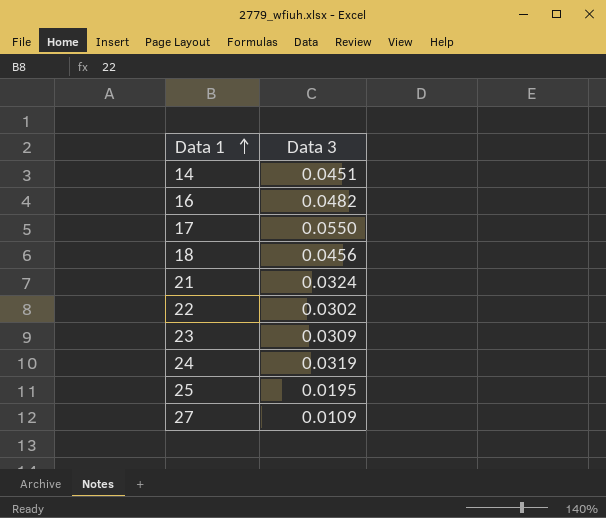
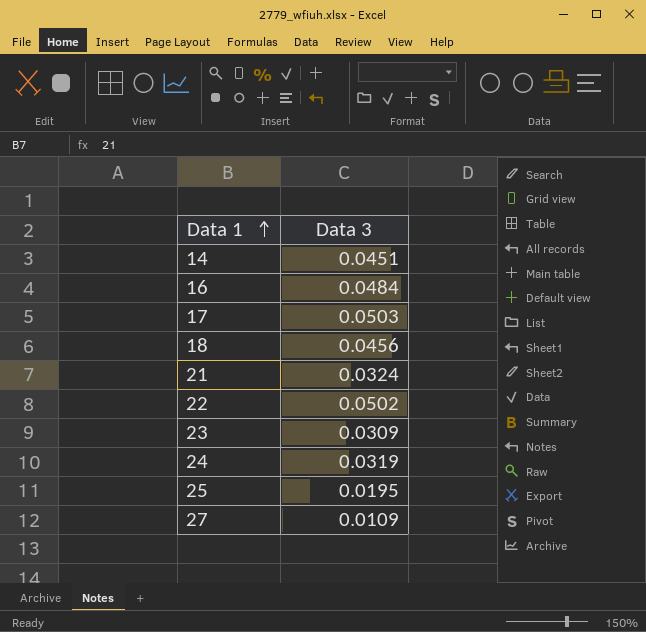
16 | Data 3: 0.0482 -> 0.0484
17 | Data 3: 0.0550 -> 0.0503
22 | Data 3: 0.0302 -> 0.0502

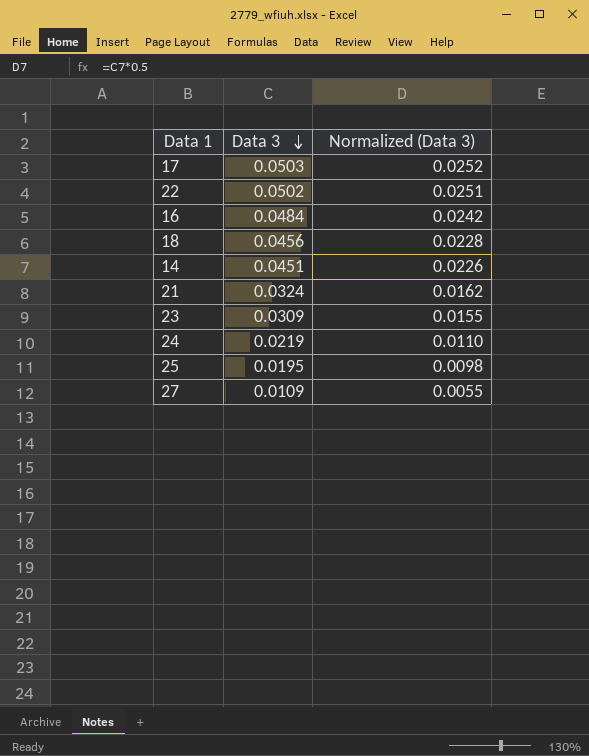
row order: Data 1 ascending -> Data 3 descending
column Normalized (Data 3) | formula: none -> [Data 3] * 0.5
24 | Data 3: 0.0319 -> 0.0219

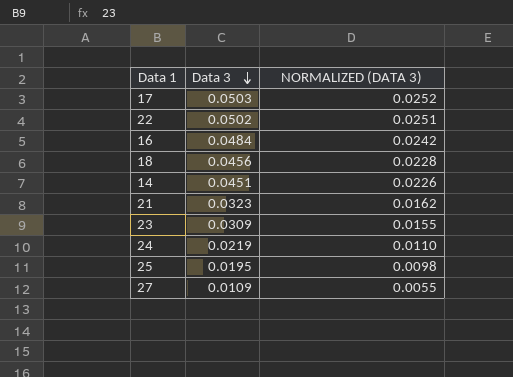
column name: Normalized (Data 3) -> NORMALIZED (DATA 3)
21 | Data 3: 0.0324 -> 0.0323

